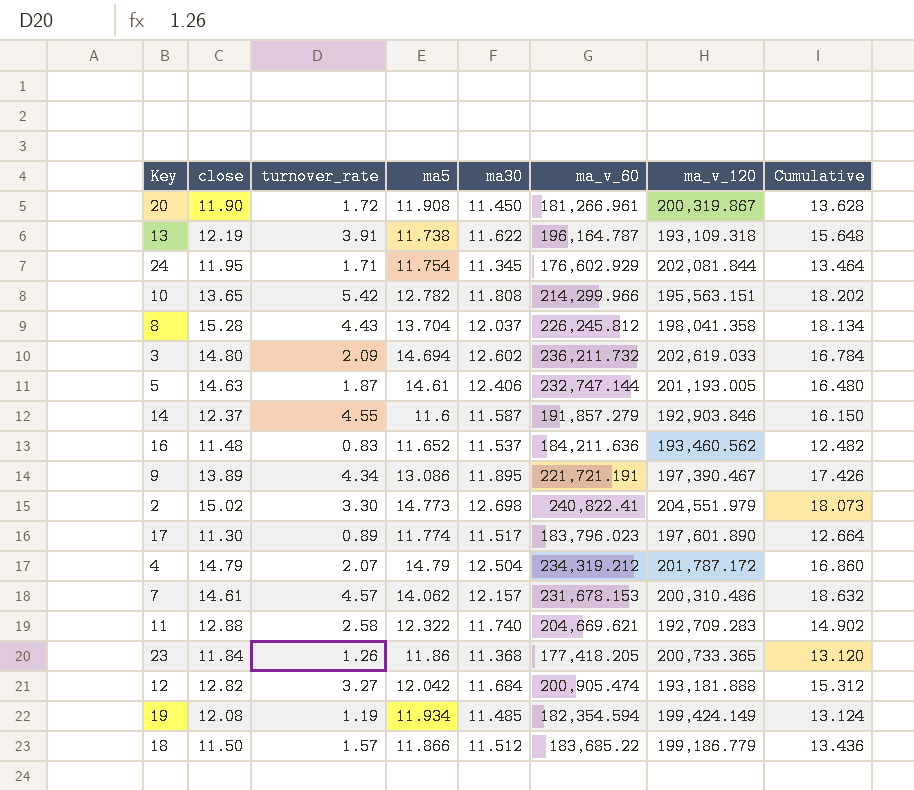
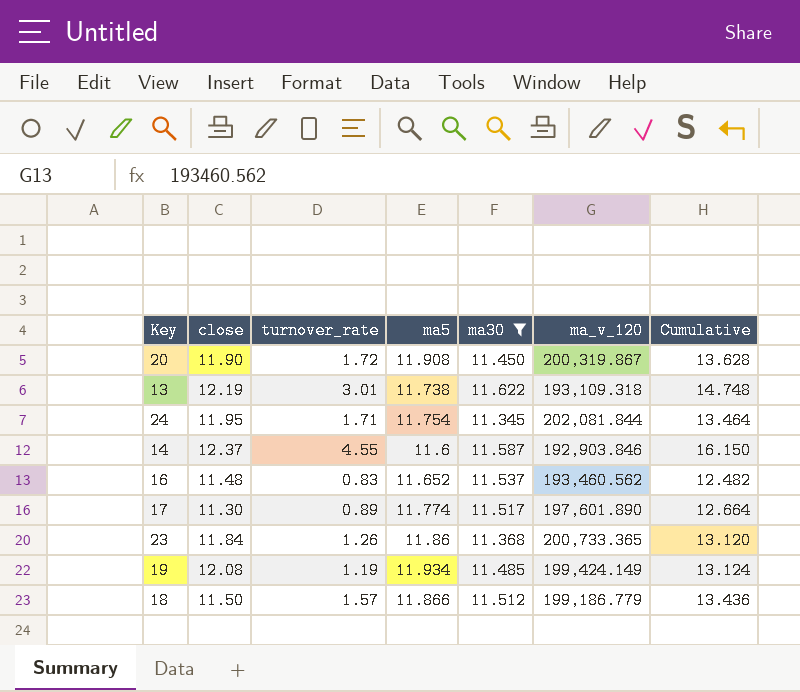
filter: none -> ma30 <= 11.622
column ma_v_60 | position: 6 -> none
13 | turnover_rate: 3.91 -> 3.01
13 | Cumulative: 15.648 -> 14.748

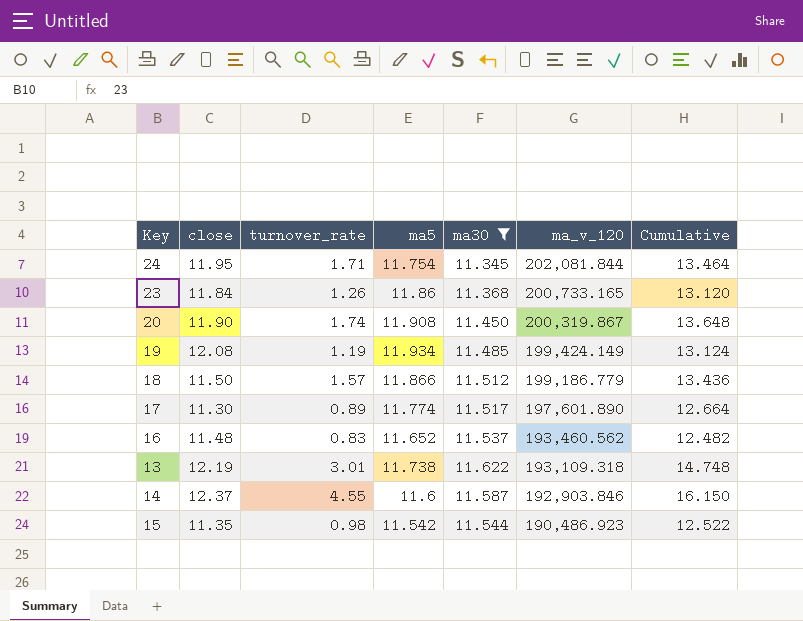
row order: none -> ma_v_120 descending
23 | ma_v_120: 200,733.365 -> 200,733.165
20 | turnover_rate: 1.72 -> 1.74
20 | Cumulative: 13.628 -> 13.648
row 15: none -> 11.35 | 0.98 | 11.542 | 11.544 | 190,486.923 | 12.522

